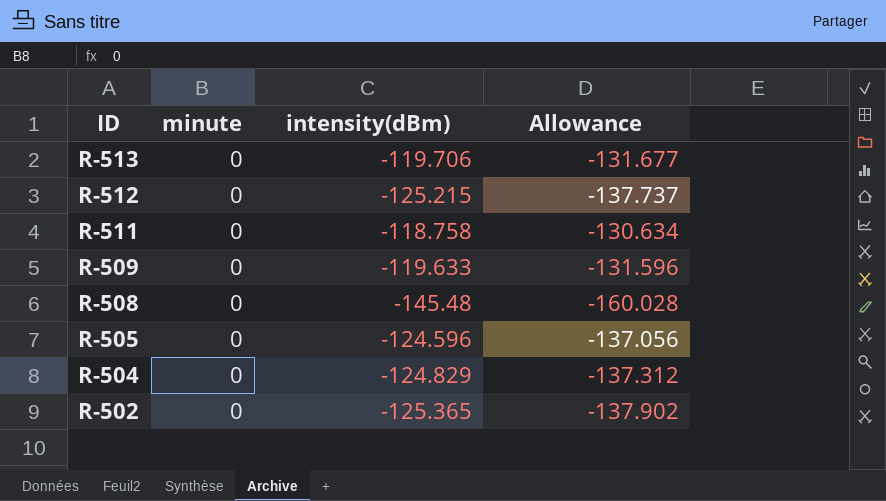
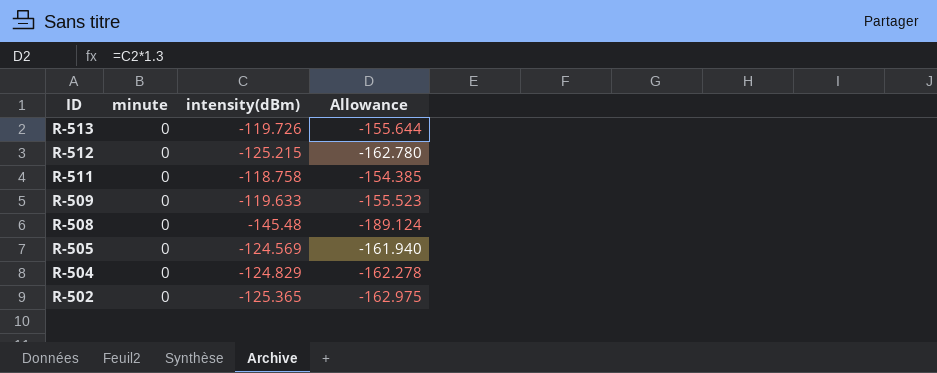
column Allowance | formula: [intensity(dBm)] * 1.1 -> [intensity(dBm)] * 1.3
R-513 | intensity(dBm): -119.706 -> -119.726
R-505 | intensity(dBm): -124.596 -> -124.569

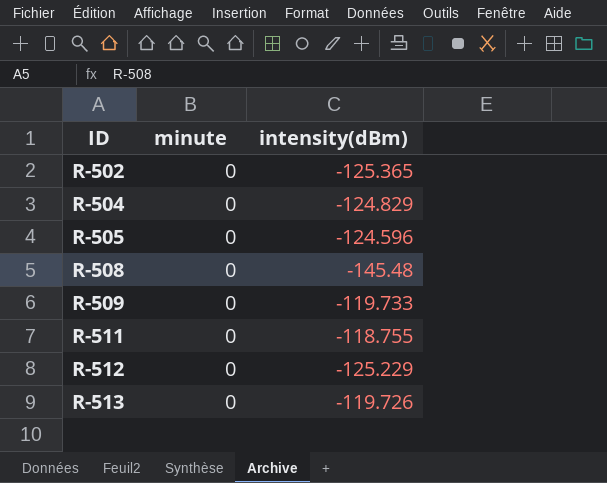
row order: ID descending -> ID ascending
column Allowance | formula: [intensity(dBm)] * 1.3 -> none
R-505 | intensity(dBm): -124.569 -> -124.596
R-509 | intensity(dBm): -119.633 -> -119.733
R-511 | intensity(dBm): -118.758 -> -118.755
R-512 | intensity(dBm): -125.215 -> -125.229

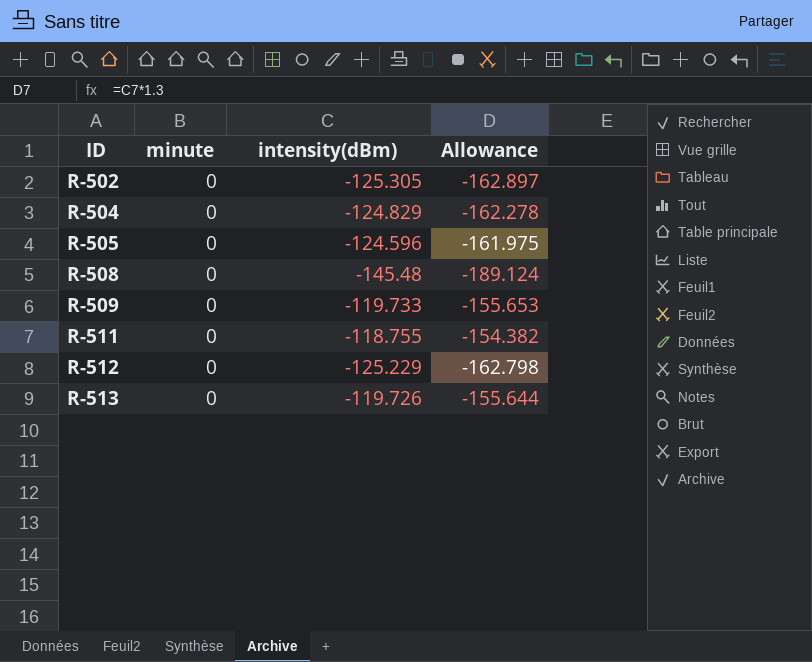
column Allowance | formula: none -> [intensity(dBm)] * 1.3
R-502 | intensity(dBm): -125.365 -> -125.305

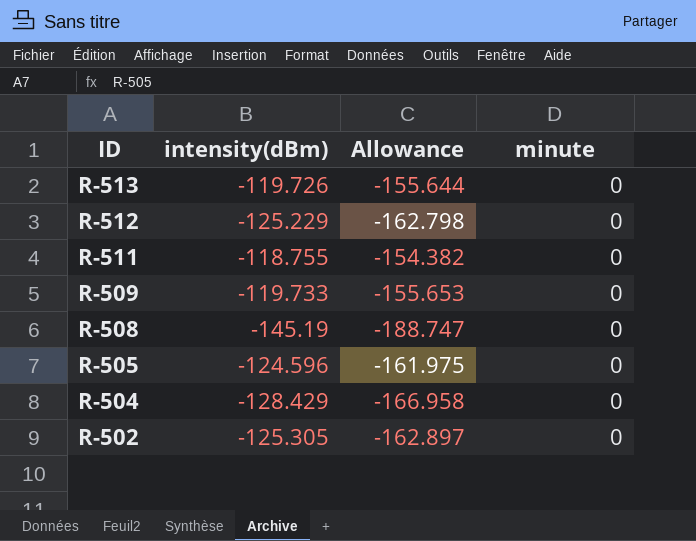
row order: ID ascending -> ID descending
column minute | position: 2 -> 4
R-508 | intensity(dBm): -145.48 -> -145.19
R-508 | Allowance: -189.124 -> -188.747
R-504 | intensity(dBm): -124.829 -> -128.429
R-504 | Allowance: -162.278 -> -166.958

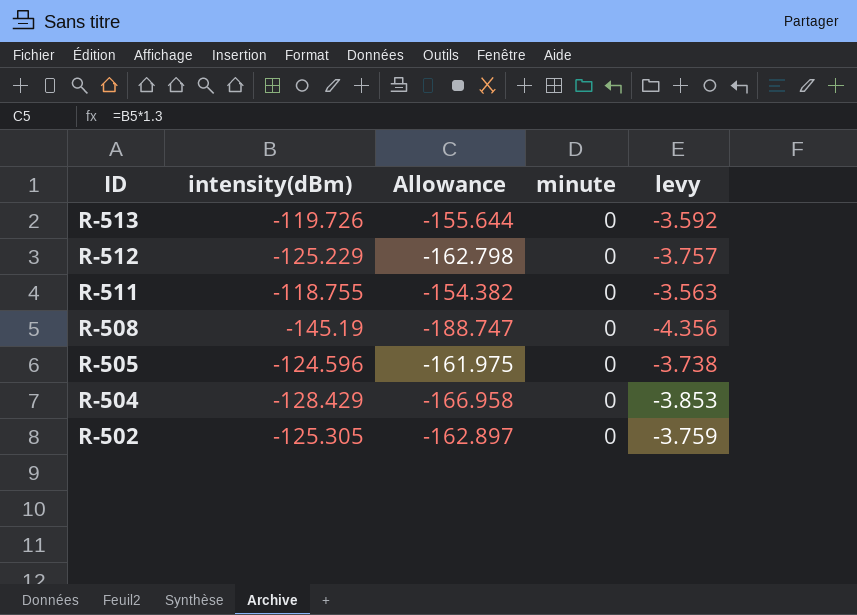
column levy | formula: none -> [intensity(dBm)] * 0.03
row R-509: -119.733 | -155.653 | 0 -> none

